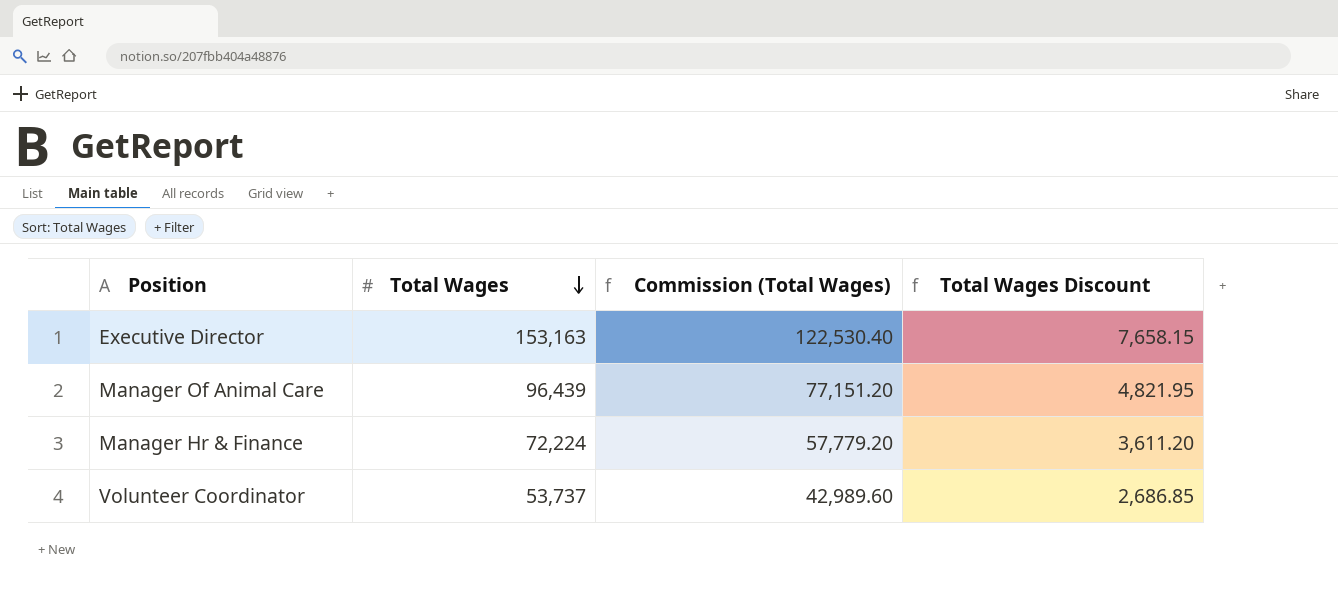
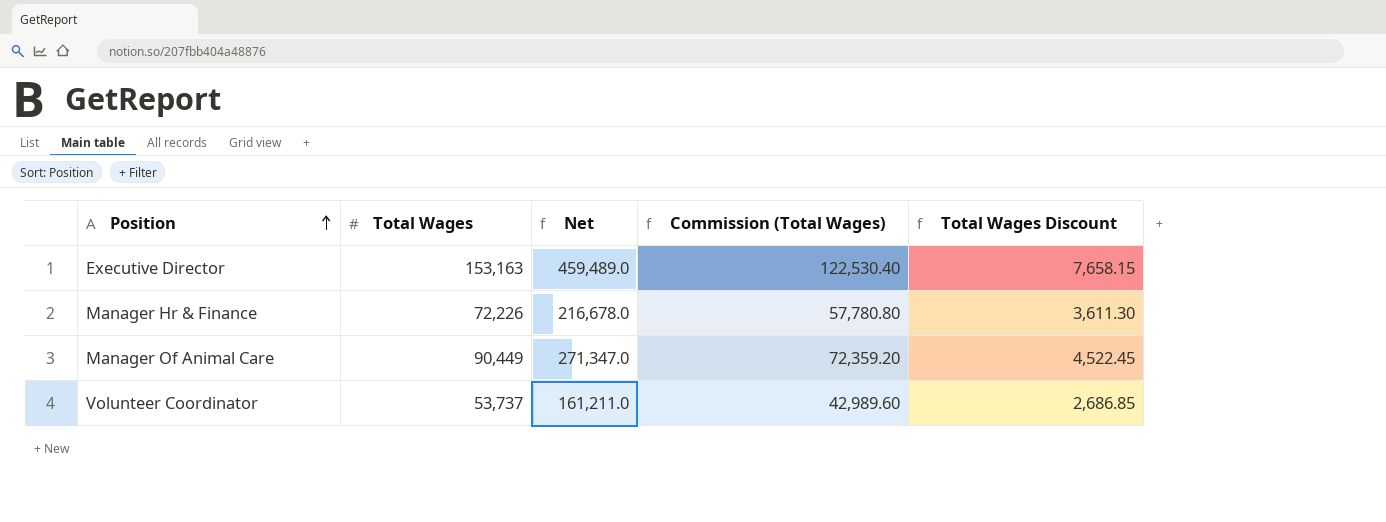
row order: Total Wages descending -> Position ascending
column Net | formula: none -> [Total Wages] * 3
Manager Hr & Finance | Total Wages: 72,224 -> 72,226
Manager Hr & Finance | Commission (Total Wages): 57,779.20 -> 57,780.80
Manager Hr & Finance | Total Wages Discount: 3,611.20 -> 3,611.30
Manager Of Animal Care | Total Wages: 96,439 -> 90,449
Manager Of Animal Care | Commission (Total Wages): 77,151.20 -> 72,359.20
Manager Of Animal Care | Total Wages Discount: 4,821.95 -> 4,522.45

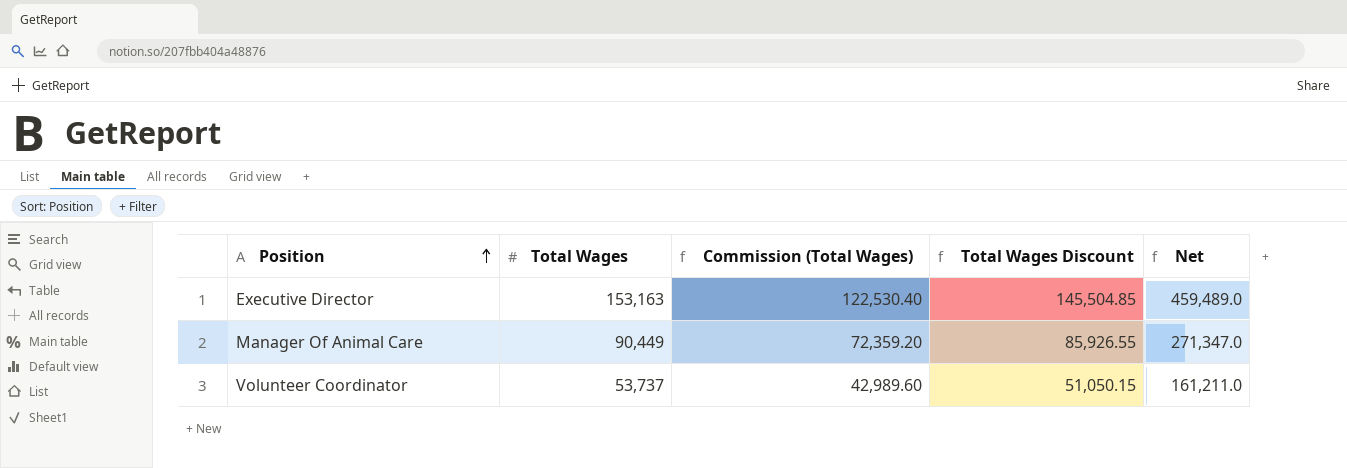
column Total Wages Discount | formula: [Total Wages] * 0.05 -> [Total Wages] * 0.95
column Net | position: 3 -> 5
row Manager Hr & Finance: 72,226 | 216,678.0 | 57,780.80 | 3,611.30 -> none

